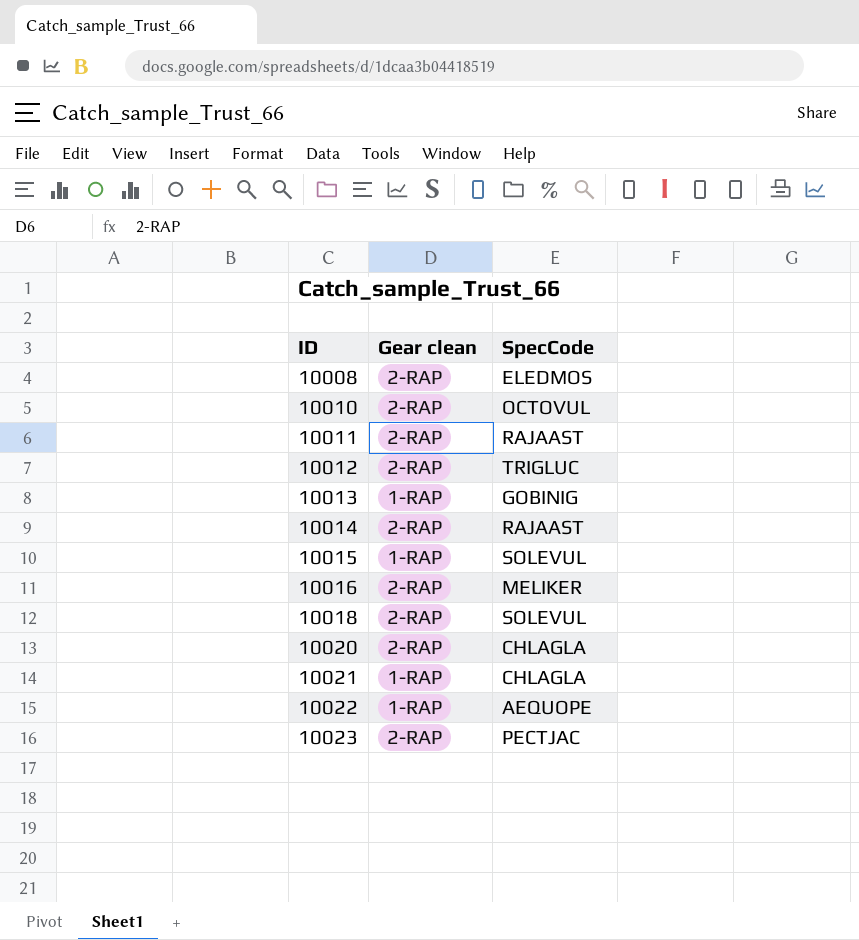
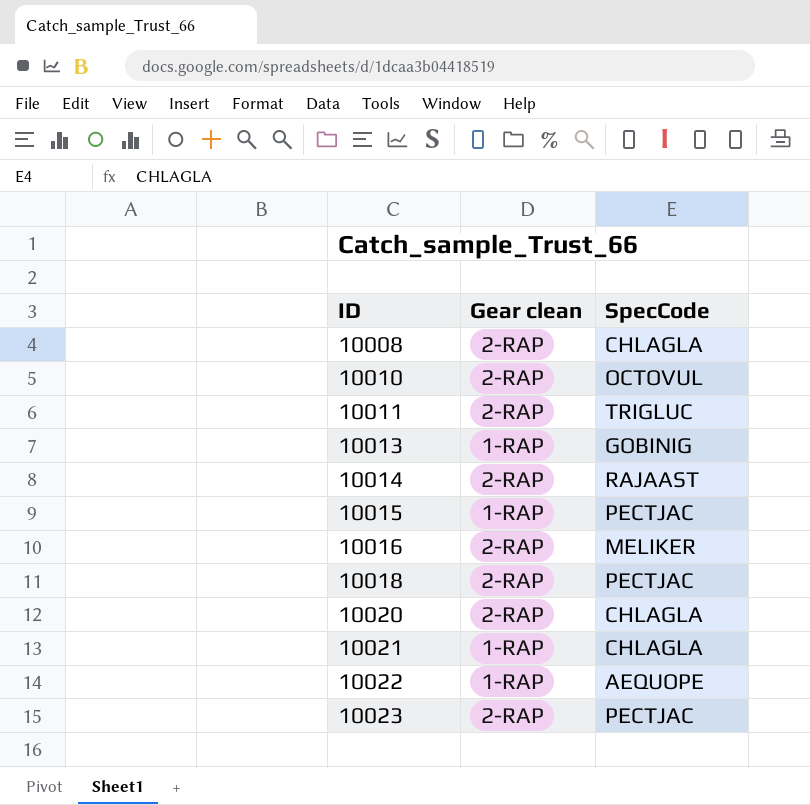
row 10012: 2-RAP | TRIGLUC -> none
10008 | SpecCode: ELEDMOS -> CHLAGLA
10011 | SpecCode: RAJAAST -> TRIGLUC
10015 | SpecCode: SOLEVUL -> PECTJAC
10018 | SpecCode: SOLEVUL -> PECTJAC

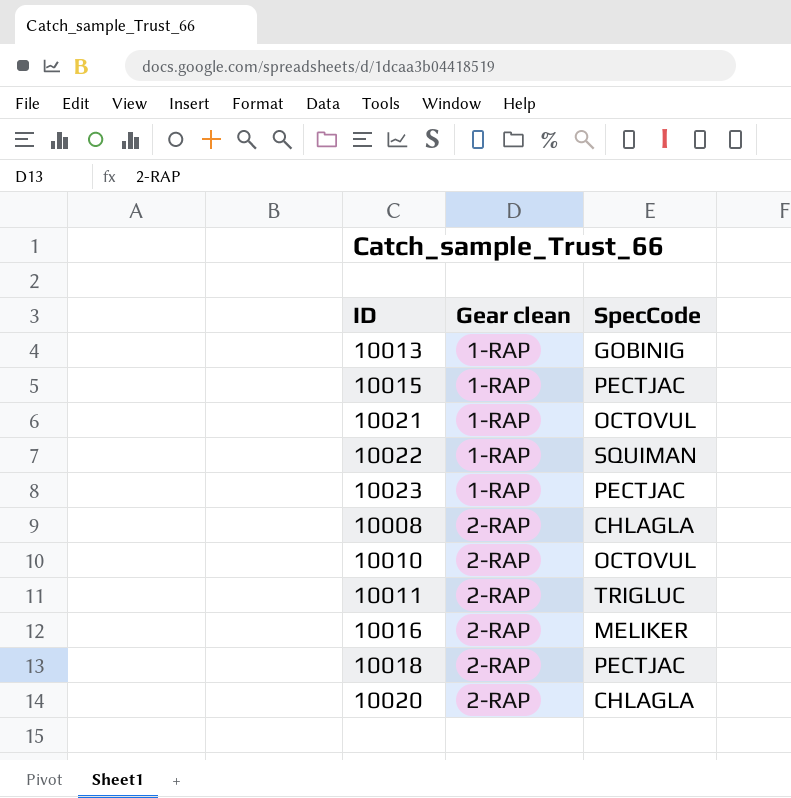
row order: ID ascending -> Gear clean ascending
row 10014: 2-RAP | RAJAAST -> none
10021 | SpecCode: CHLAGLA -> OCTOVUL
10022 | SpecCode: AEQUOPE -> SQUIMAN
10023 | Gear clean: 2-RAP -> 1-RAP

